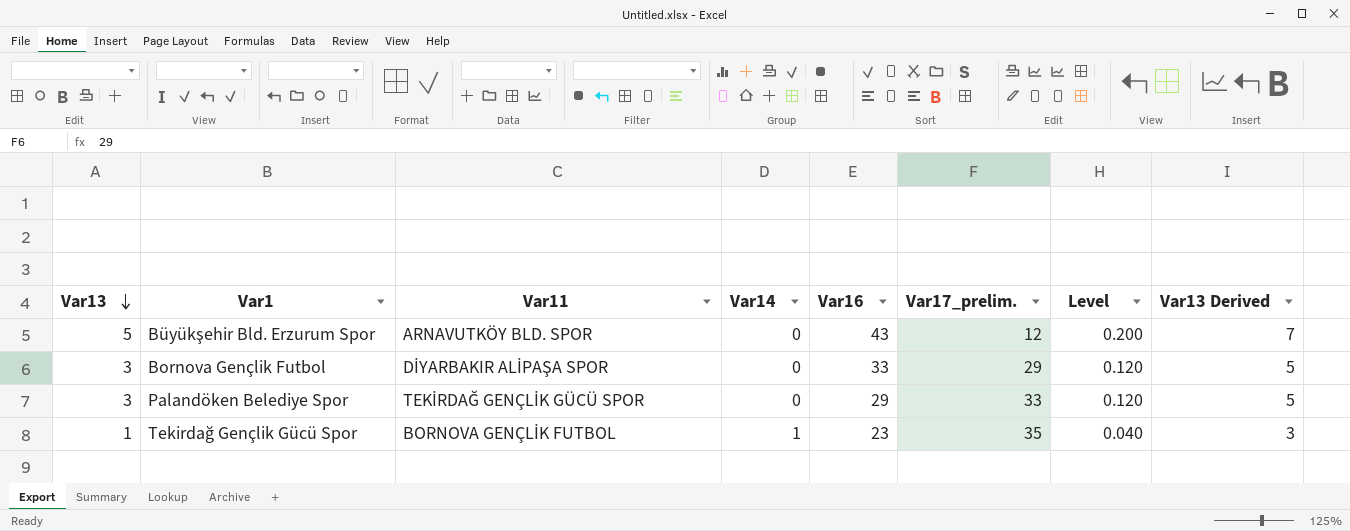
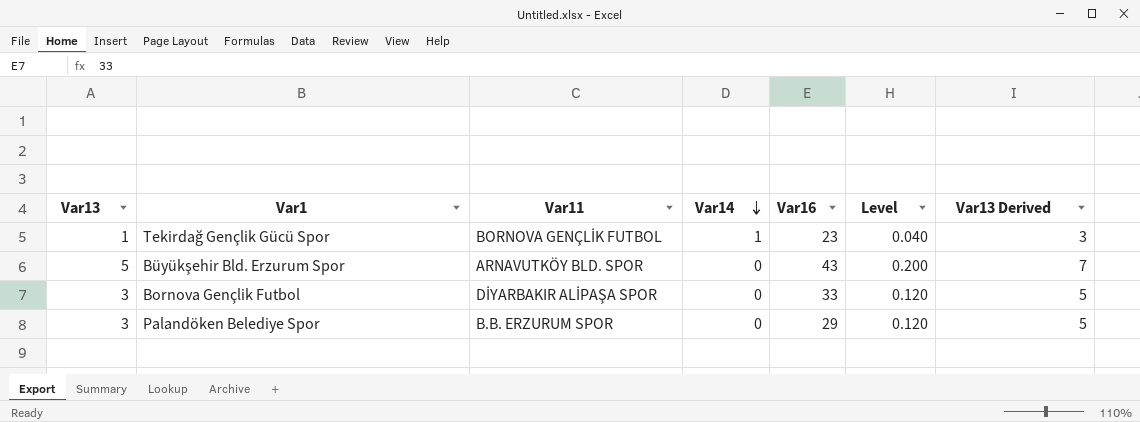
row order: Var13 descending -> Var14 descending
column Var17_prelim. | position: 6 -> none
Palandöken Belediye Spor | Var11: TEKİRDAĞ GENÇLİK GÜCÜ SPOR -> B.B. ERZURUM SPOR

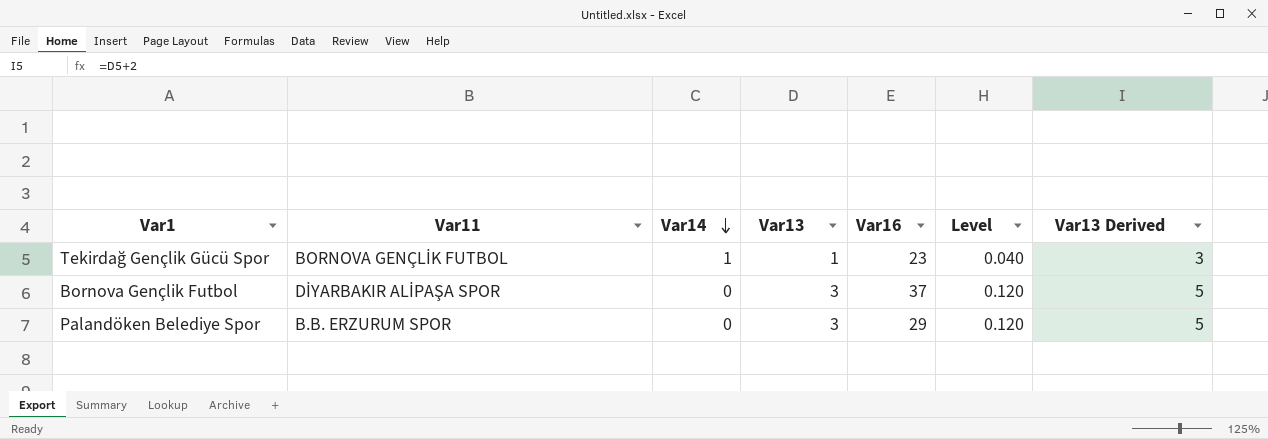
column Var13 | position: 1 -> 4
row Büyükşehir Bld. Erzurum Spor: 5 | ARNAVUTKÖY BLD. SPOR | 0 | 43 | 0.200 | 7 -> none
Bornova Gençlik Futbol | Var16: 33 -> 37

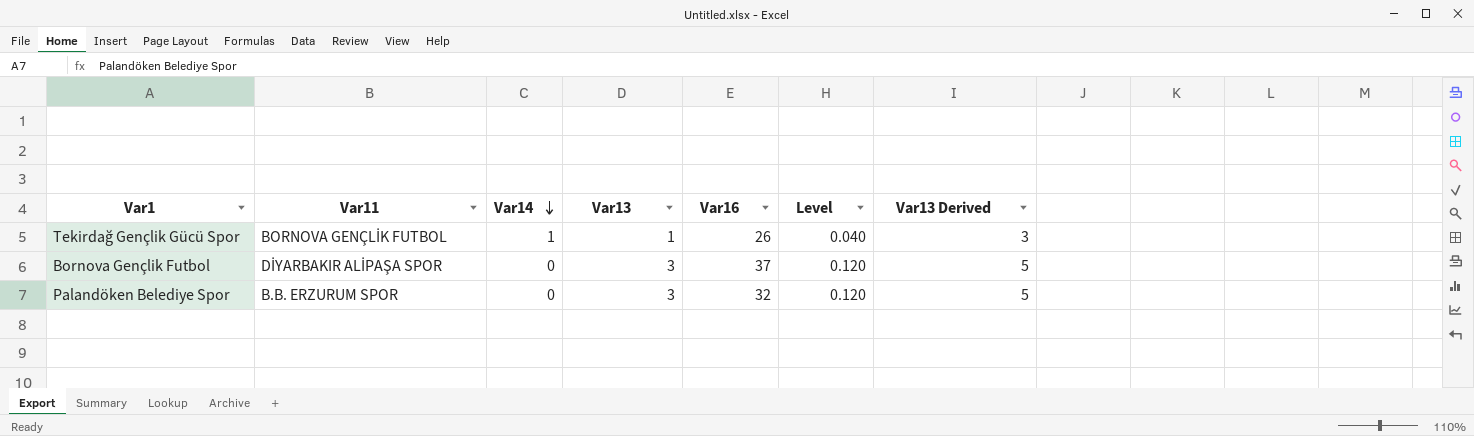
Tekirdağ Gençlik Gücü Spor | Var16: 23 -> 26
Palandöken Belediye Spor | Var16: 29 -> 32

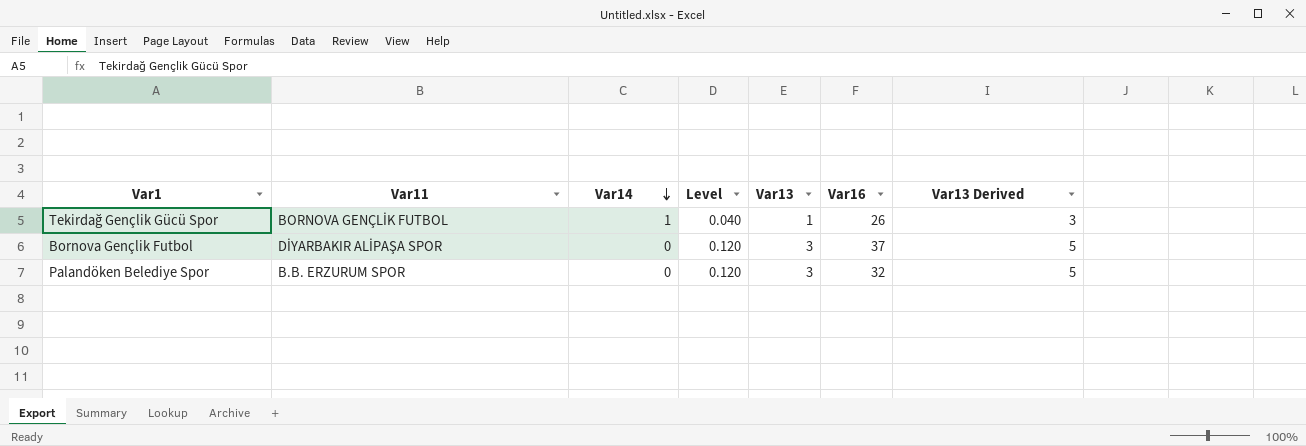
column Level | position: 6 -> 4

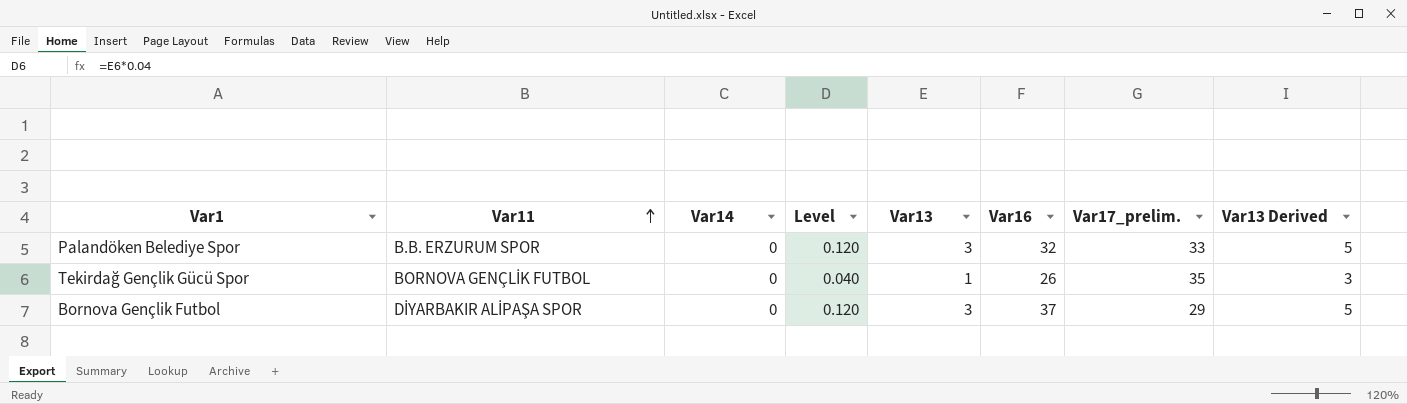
row order: Var14 descending -> Var11 ascending
column Var17_prelim. | position: none -> 7
Tekirdağ Gençlik Gücü Spor | Var14: 1 -> 0

